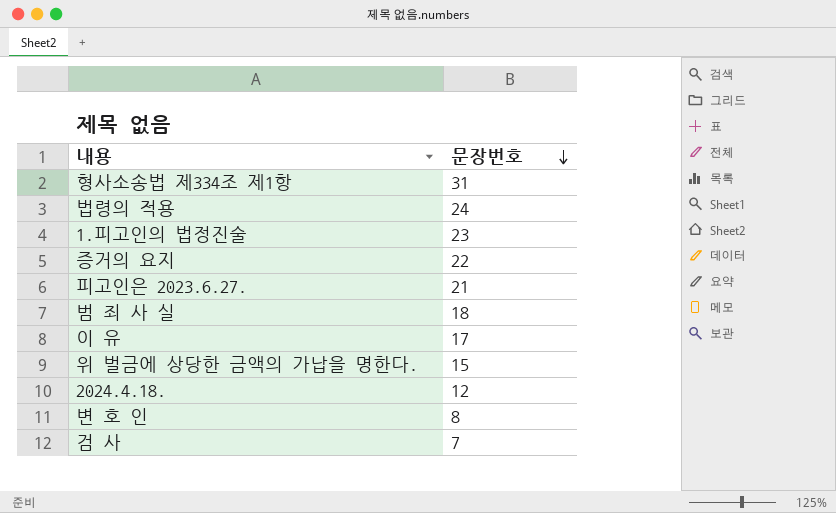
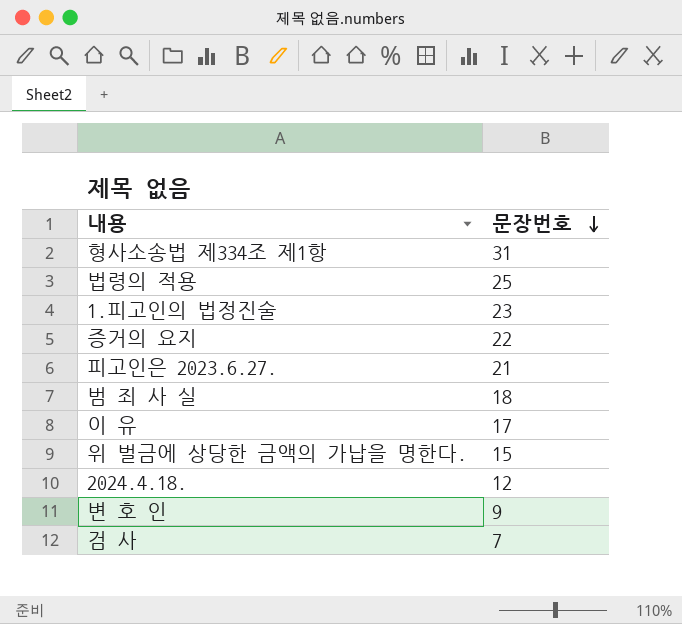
법령의 적용 | 문장번호: 24 -> 25
변 호 인 | 문장번호: 8 -> 9

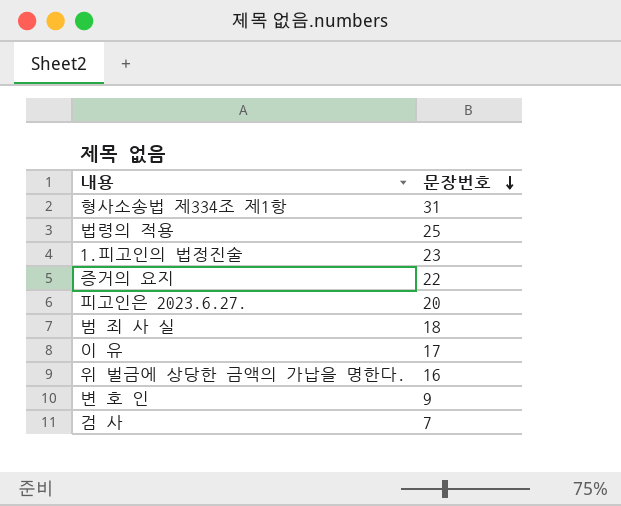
row 2024.4.18.: 12 -> none
피고인은 2023.6.27. | 문장번호: 21 -> 20
위 벌금에 상당한 금액의 가납을 명한다. | 문장번호: 15 -> 16

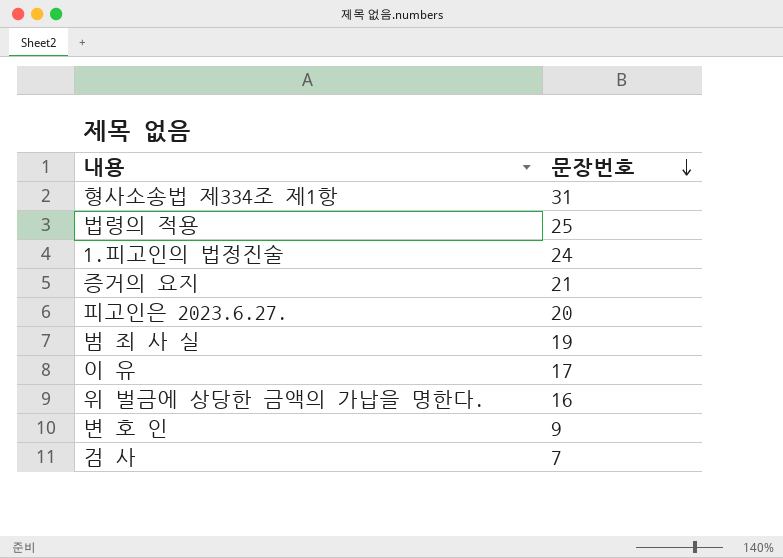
1.피고인의 법정진술 | 문장번호: 23 -> 24
증거의 요지 | 문장번호: 22 -> 21
범 죄 사 실 | 문장번호: 18 -> 19

